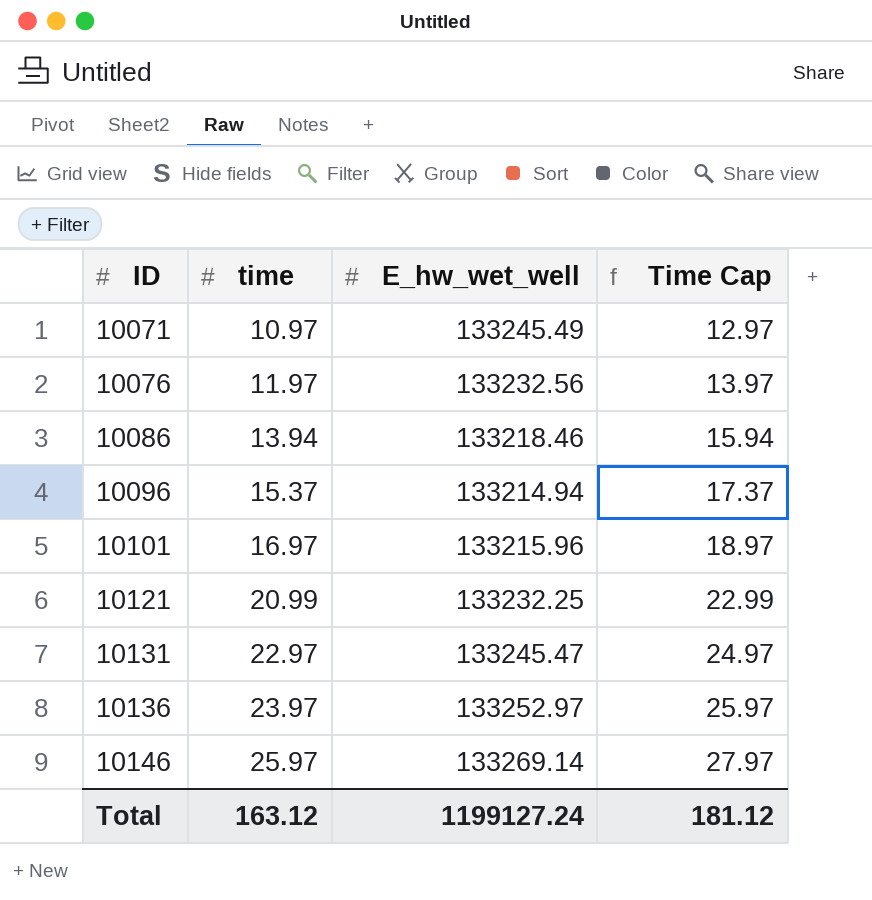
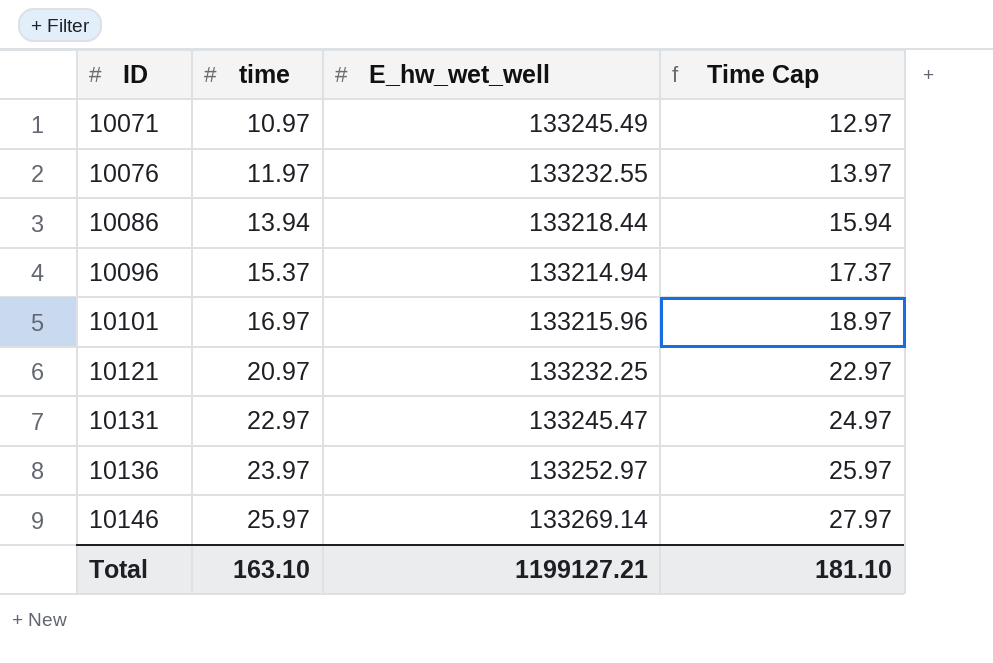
10076 | E_hw_wet_well: 133232.56 -> 133232.55
10086 | E_hw_wet_well: 133218.46 -> 133218.44
10121 | time: 20.99 -> 20.97
10121 | Time Cap: 22.99 -> 22.97
Total | time: 163.12 -> 163.10
Total | E_hw_wet_well: 1199127.24 -> 1199127.21
Total | Time Cap: 181.12 -> 181.10

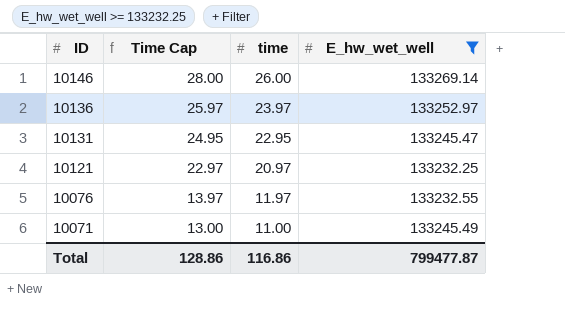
filter: none -> E_hw_wet_well >= 133232.25
row order: ID ascending -> ID descending
column Time Cap | position: 4 -> 2
10146 | Time Cap: 27.97 -> 28.00
10146 | time: 25.97 -> 26.00
10131 | Time Cap: 24.97 -> 24.95
10131 | time: 22.97 -> 22.95
10071 | Time Cap: 12.97 -> 13.00
10071 | time: 10.97 -> 11.00
Total | Time Cap: 181.10 -> 128.86
Total | time: 163.10 -> 116.86
Total | E_hw_wet_well: 1199127.21 -> 799477.87

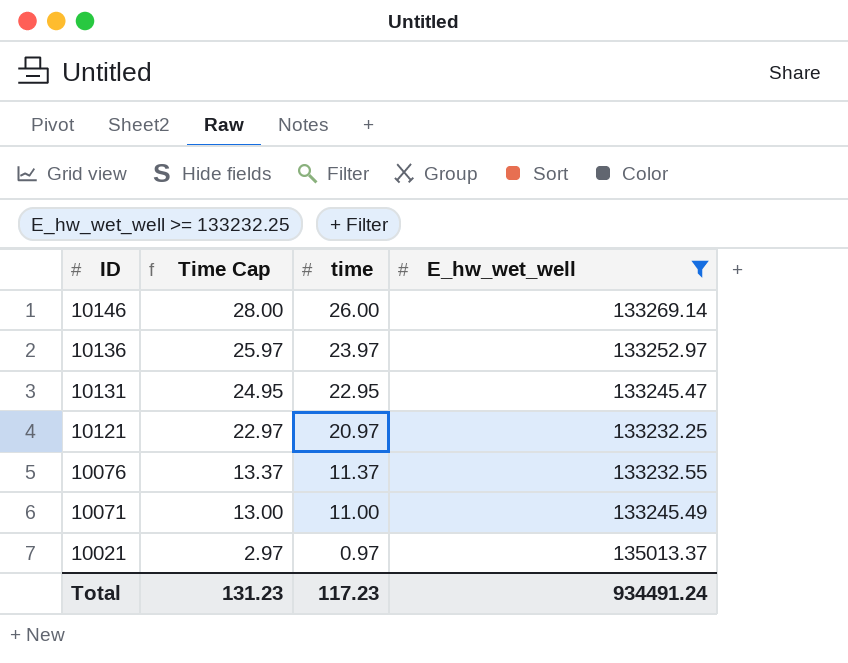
10076 | Time Cap: 13.97 -> 13.37
10076 | time: 11.97 -> 11.37
row 10021: none -> 2.97 | 0.97 | 135013.37
Total | Time Cap: 128.86 -> 131.23
Total | time: 116.86 -> 117.23
Total | E_hw_wet_well: 799477.87 -> 934491.24

